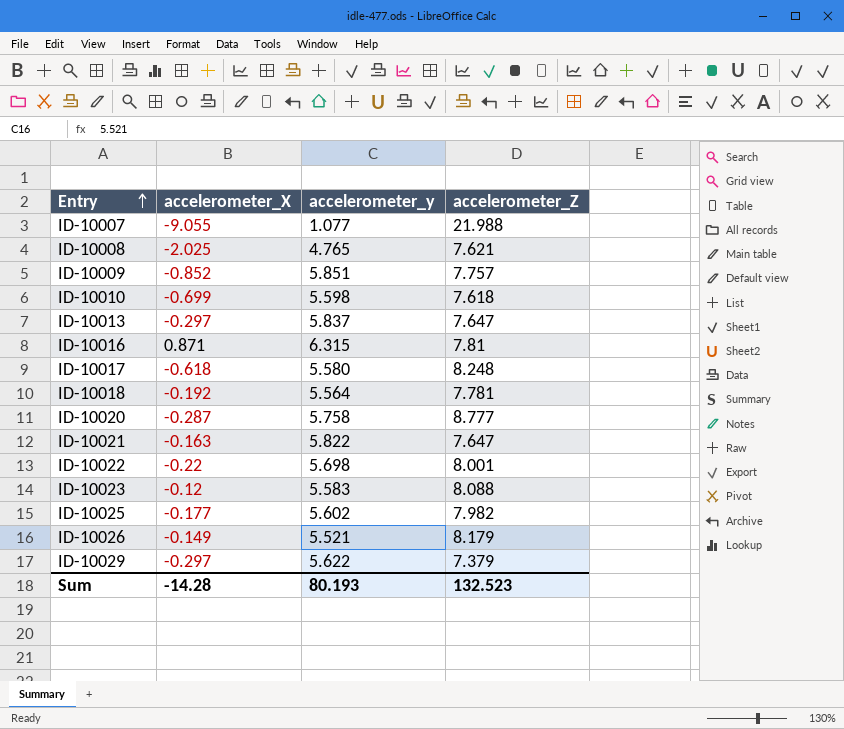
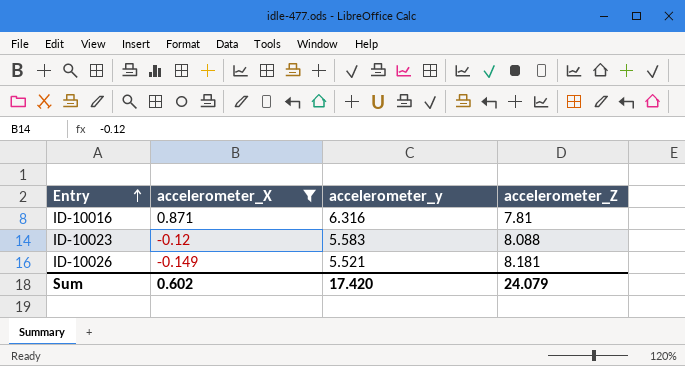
filter: none -> accelerometer_X >= -0.149
ID-10016 | accelerometer_y: 6.315 -> 6.316
ID-10026 | accelerometer_Z: 8.179 -> 8.181
Sum | accelerometer_X: -14.28 -> 0.602
Sum | accelerometer_y: 80.193 -> 17.420
Sum | accelerometer_Z: 132.523 -> 24.079

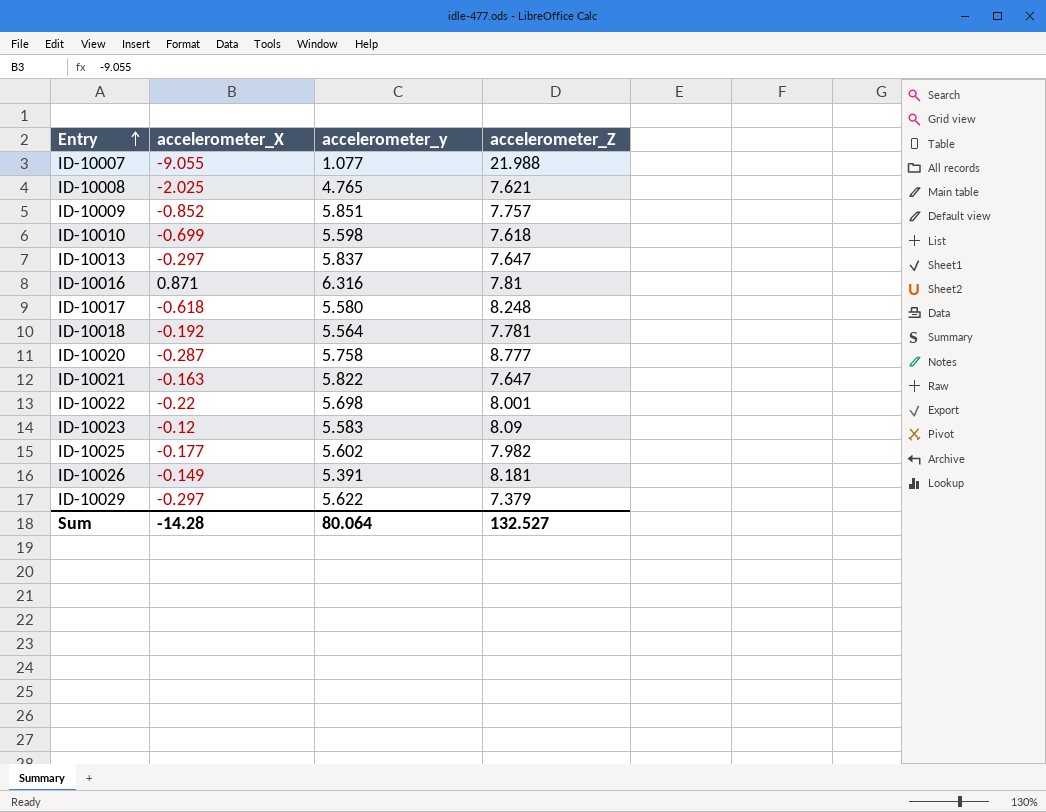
filter: accelerometer_X >= -0.149 -> none
ID-10023 | accelerometer_Z: 8.088 -> 8.09
ID-10026 | accelerometer_y: 5.521 -> 5.391
Sum | accelerometer_X: 0.602 -> -14.28
Sum | accelerometer_y: 17.420 -> 80.064
Sum | accelerometer_Z: 24.079 -> 132.527

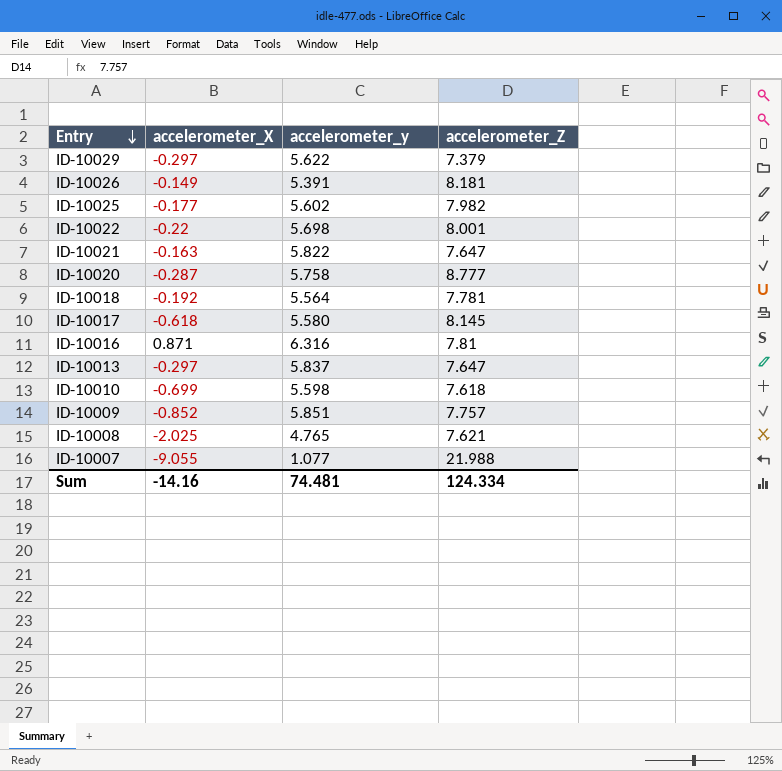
row order: Entry ascending -> Entry descending
row ID-10023: -0.12 | 5.583 | 8.09 -> none
ID-10017 | accelerometer_Z: 8.248 -> 8.145
Sum | accelerometer_X: -14.28 -> -14.16
Sum | accelerometer_y: 80.064 -> 74.481
Sum | accelerometer_Z: 132.527 -> 124.334

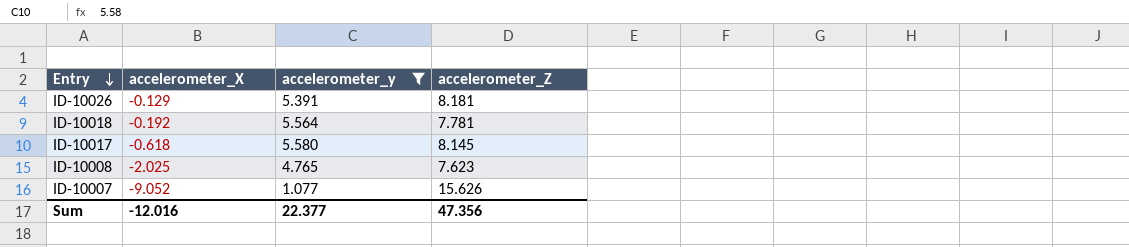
filter: none -> accelerometer_y <= 5.580
ID-10026 | accelerometer_X: -0.149 -> -0.129
ID-10008 | accelerometer_Z: 7.621 -> 7.623
ID-10007 | accelerometer_X: -9.055 -> -9.052
ID-10007 | accelerometer_Z: 21.988 -> 15.626
Sum | accelerometer_X: -14.16 -> -12.016
Sum | accelerometer_y: 74.481 -> 22.377
Sum | accelerometer_Z: 124.334 -> 47.356

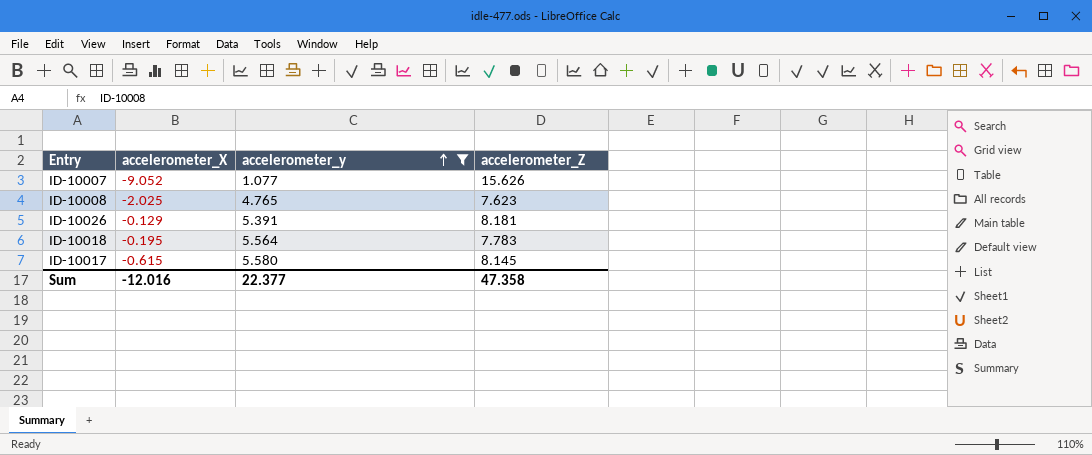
row order: Entry descending -> accelerometer_y ascending
ID-10018 | accelerometer_X: -0.192 -> -0.195
ID-10018 | accelerometer_Z: 7.781 -> 7.783
ID-10017 | accelerometer_X: -0.618 -> -0.615
Sum | accelerometer_Z: 47.356 -> 47.358

